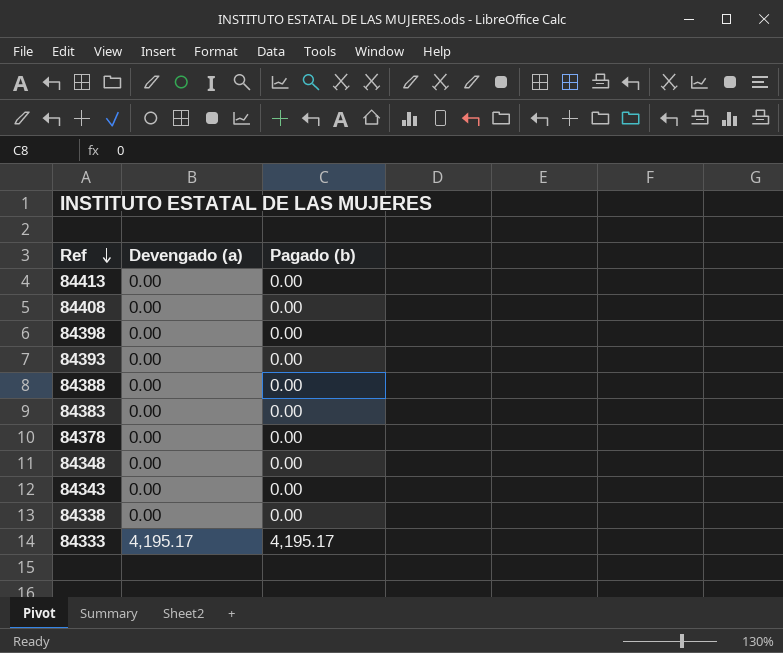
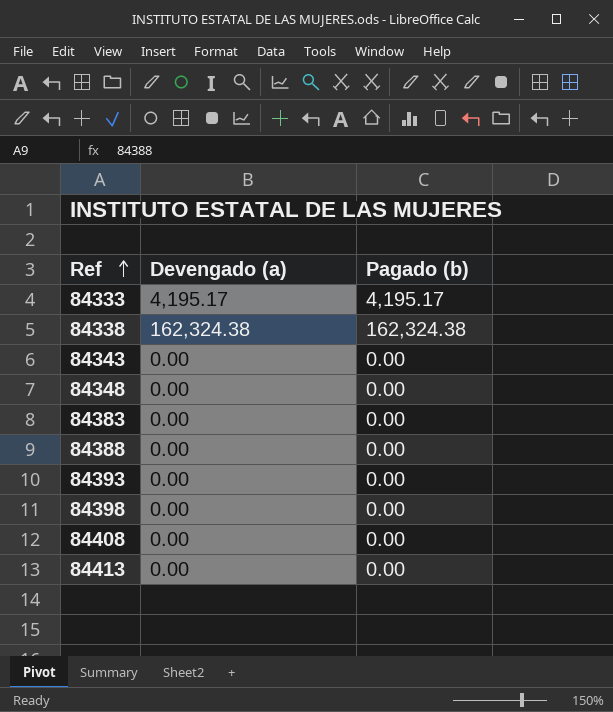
row order: Ref descending -> Ref ascending
row 84378: 0.00 | 0.00 -> none
84338 | Devengado (a): 0.00 -> 162,324.38
84338 | Pagado (b): 0.00 -> 162,324.38

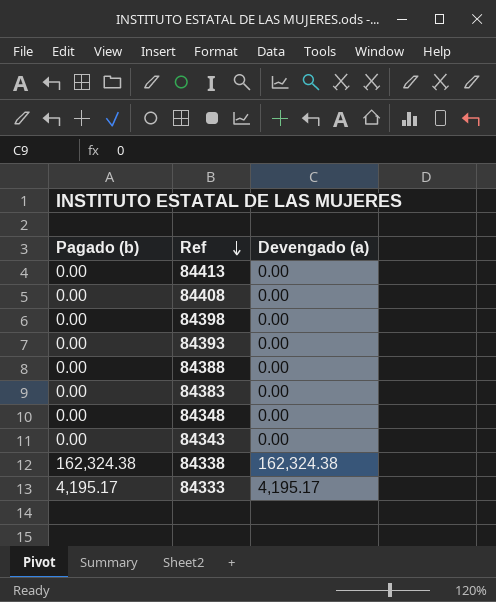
row order: Ref ascending -> Ref descending
column Pagado (b) | position: 3 -> 1

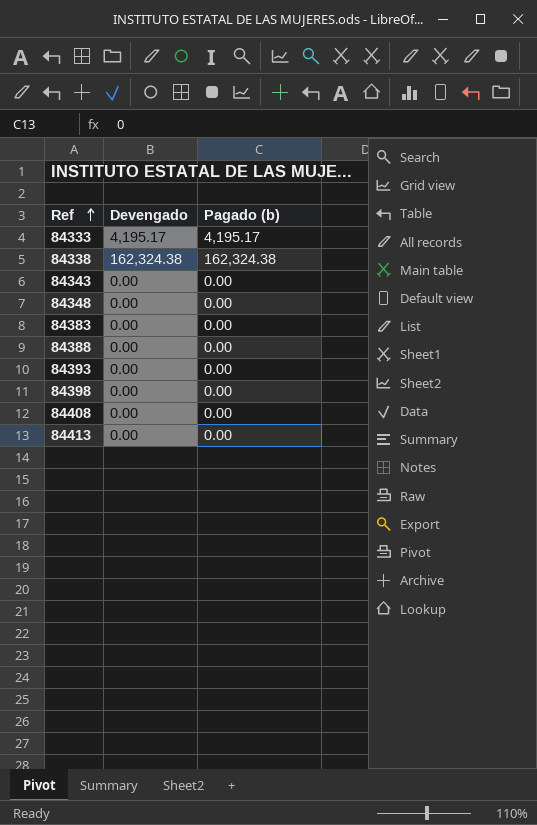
row order: Ref descending -> Ref ascending
column name: Devengado (a) -> Devengado
column Pagado (b) | position: 1 -> 3

